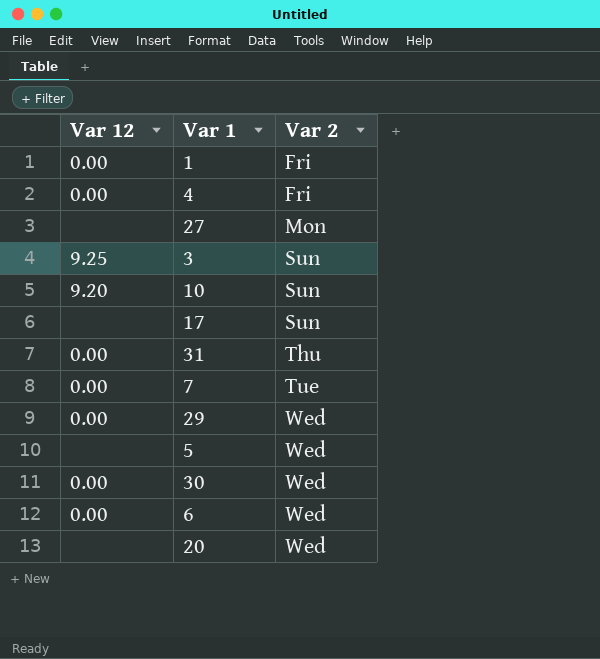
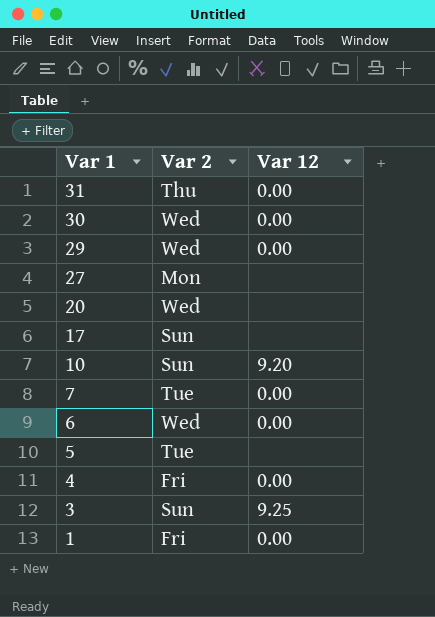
row order: Var 2 ascending -> Var 1 descending
column Var 12 | position: 1 -> 3
5 | Var 2: Wed -> Tue

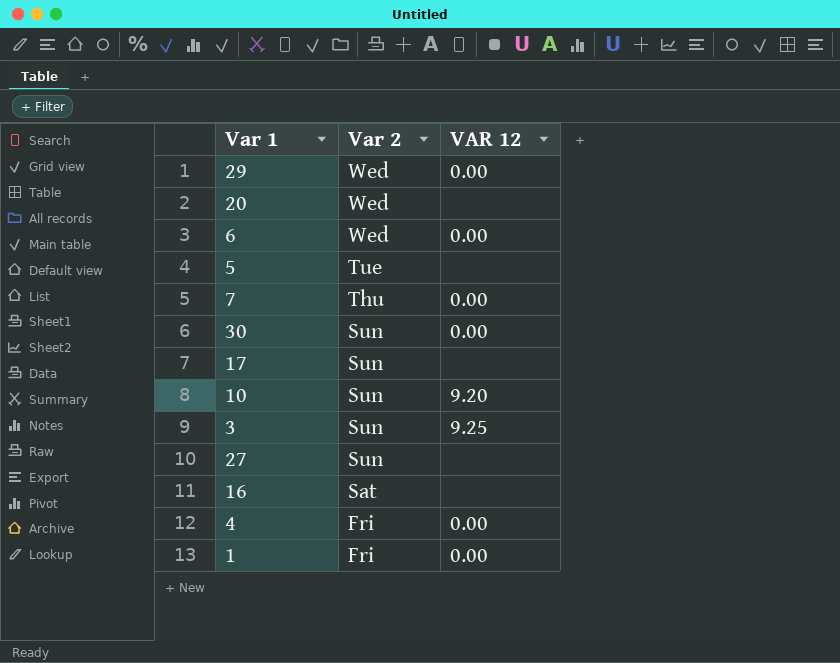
row order: Var 1 descending -> Var 2 descending
column name: Var 12 -> VAR 12
row 31: Thu | 0.00 -> none
7 | Var 2: Tue -> Thu
30 | Var 2: Wed -> Sun
27 | Var 2: Mon -> Sun
row 16: none -> Sat | none

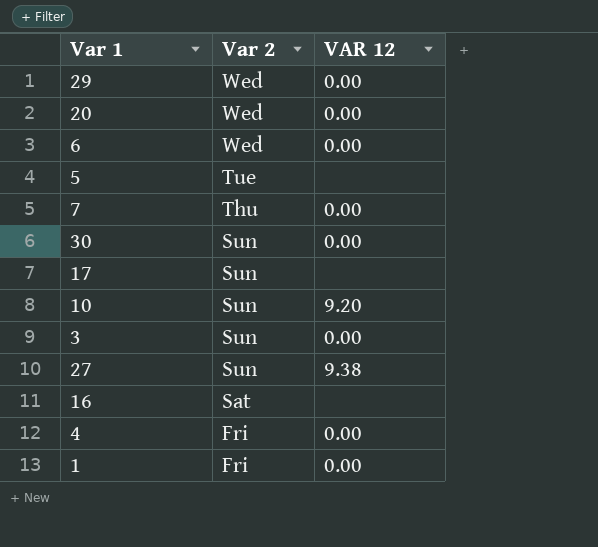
20 | VAR 12: none -> 0.00
3 | VAR 12: 9.25 -> 0.00
27 | VAR 12: none -> 9.38

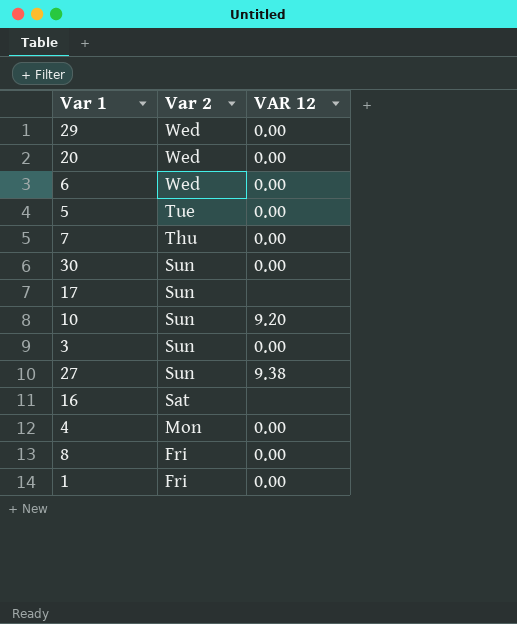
5 | VAR 12: none -> 0.00
4 | Var 2: Fri -> Mon
row 8: none -> Fri | 0.00

